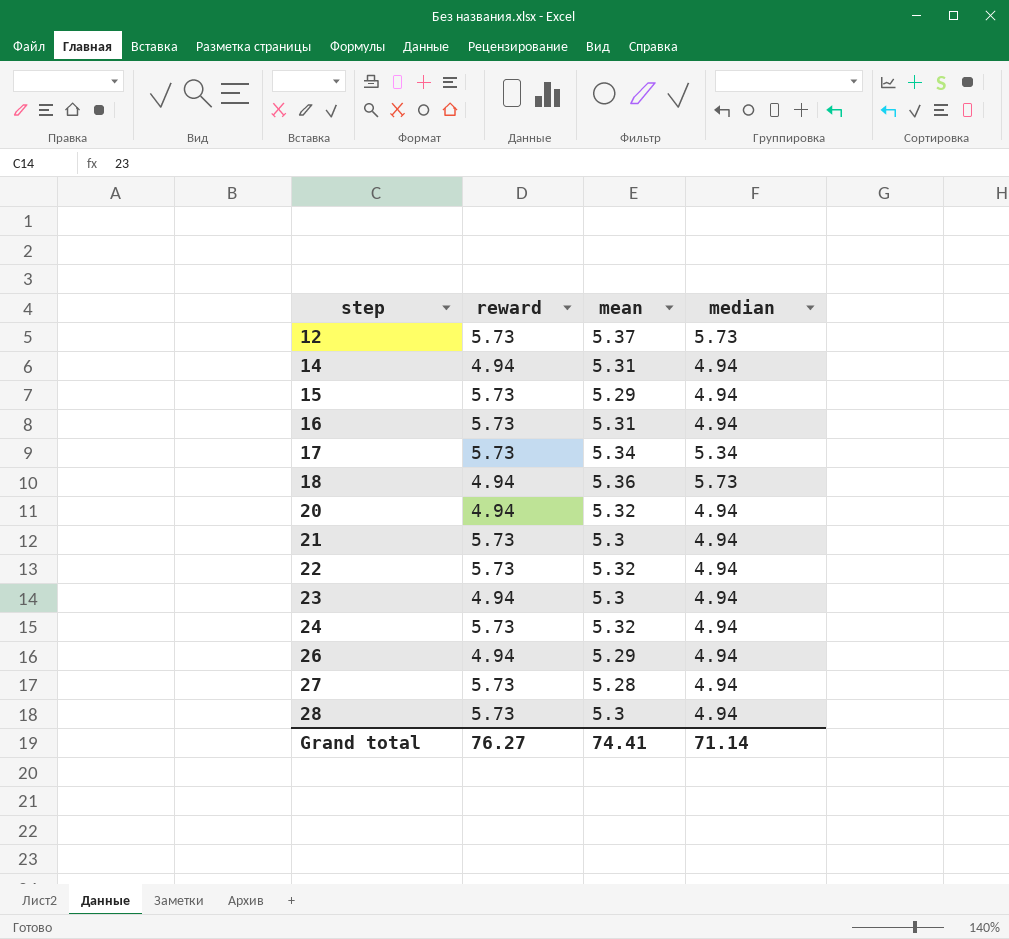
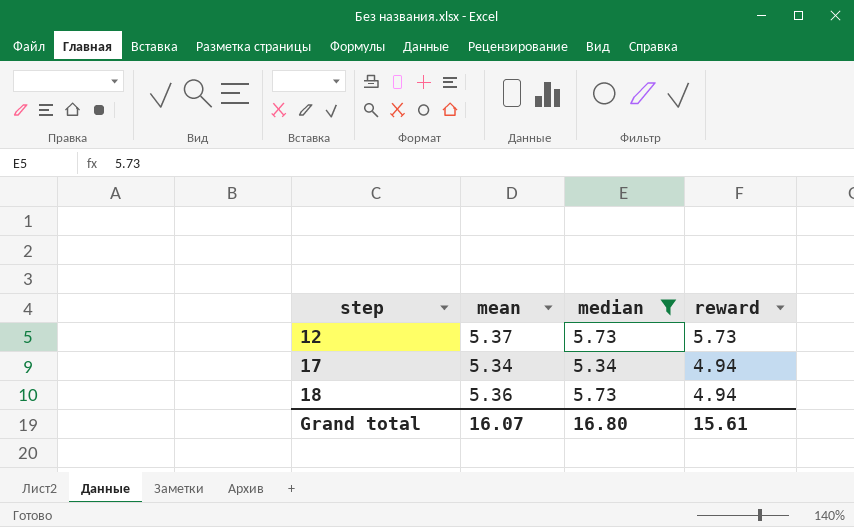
filter: none -> median != 4.94
column reward | position: 2 -> 4
17 | reward: 5.73 -> 4.94
Grand total | mean: 74.41 -> 16.07
Grand total | median: 71.14 -> 16.80
Grand total | reward: 76.27 -> 15.61

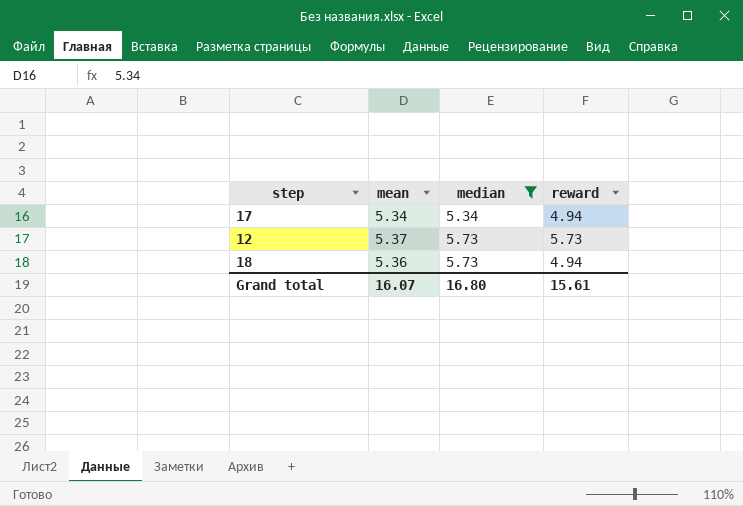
row order: step ascending -> median ascending

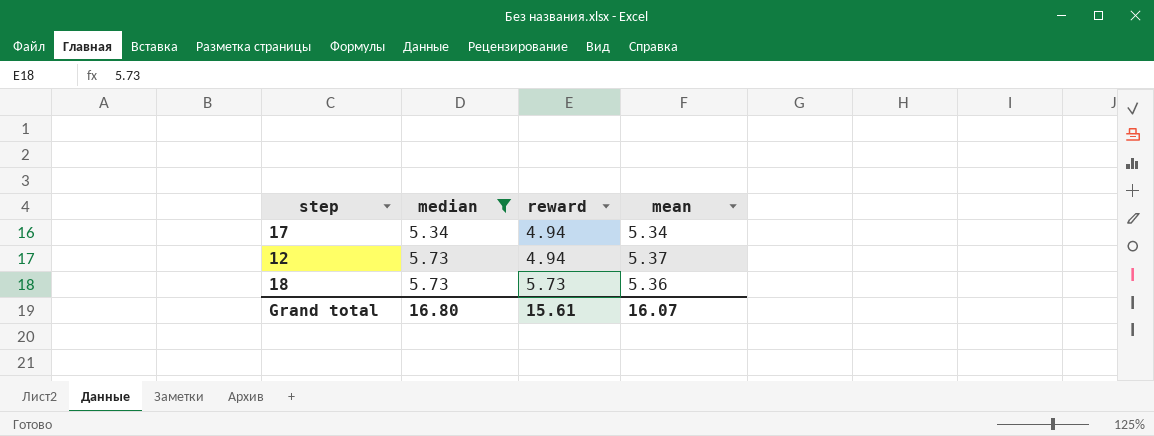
column mean | position: 2 -> 4
12 | reward: 5.73 -> 4.94
18 | reward: 4.94 -> 5.73

